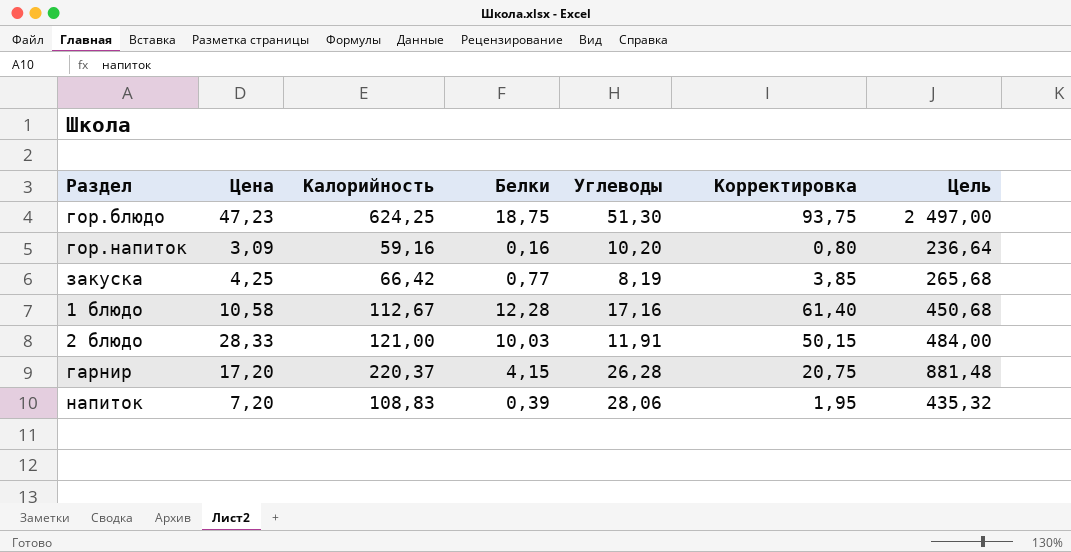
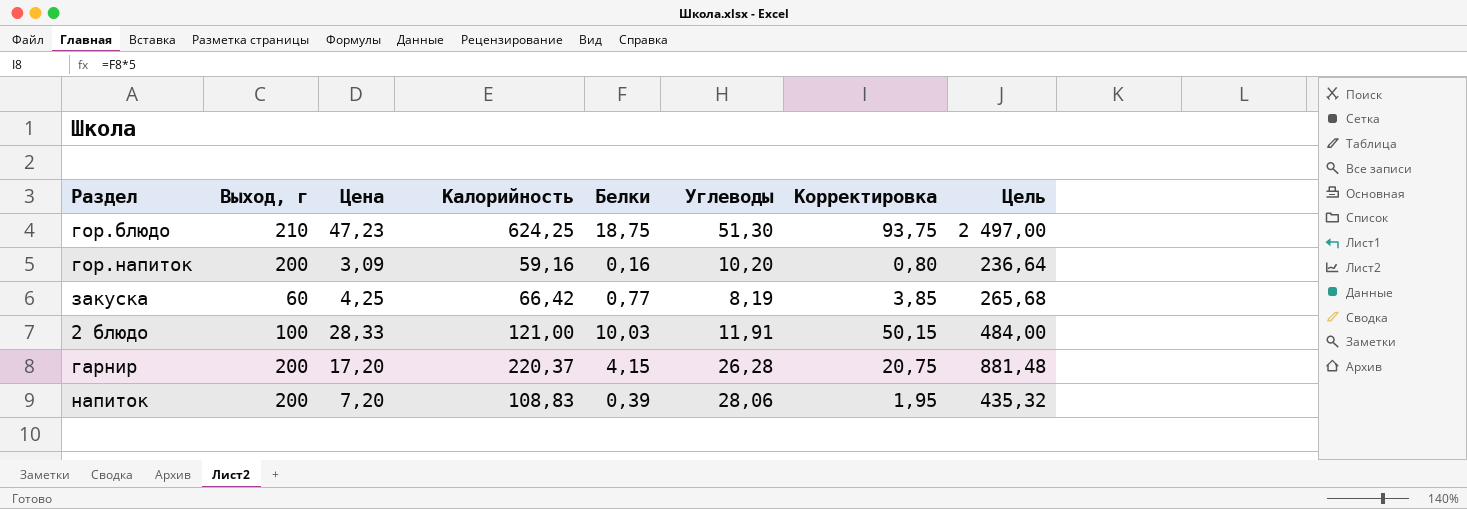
column Выход, г | position: none -> 2
row 1 блюдо: 10,58 | 112,67 | 12,28 | 17,16 | 61,40 | 450,68 -> none

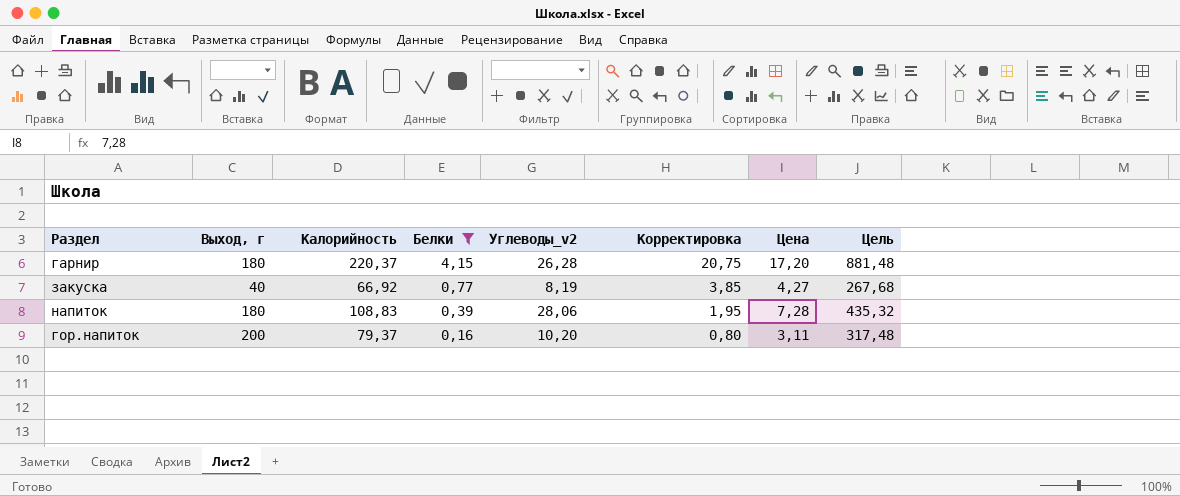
filter: none -> Белки <= 4,15
row order: none -> Белки descending
column name: Углеводы -> Углеводы_v2
column Цена | position: 3 -> 7
гарнир | Выход, г: 200 -> 180
закуска | Выход, г: 60 -> 40
закуска | Калорийность: 66,42 -> 66,92
закуска | Цена: 4,25 -> 4,27
закуска | Цель: 265,68 -> 267,68
напиток | Выход, г: 200 -> 180
напиток | Цена: 7,20 -> 7,28
гор.напиток | Калорийность: 59,16 -> 79,37
гор.напиток | Цена: 3,09 -> 3,11
гор.напиток | Цель: 236,64 -> 317,48

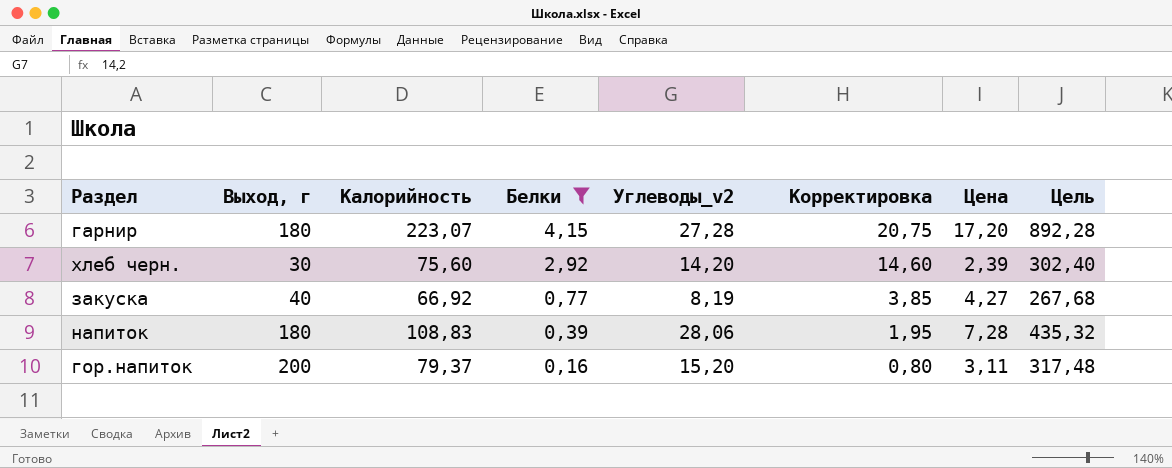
гарнир | Калорийность: 220,37 -> 223,07
гарнир | Углеводы_v2: 26,28 -> 27,28
гарнир | Цель: 881,48 -> 892,28
row хлеб черн.: none -> 30 | 75,60 | 2,92 | 14,20 | 14,60 | 2,39 | 302,40
гор.напиток | Углеводы_v2: 10,20 -> 15,20

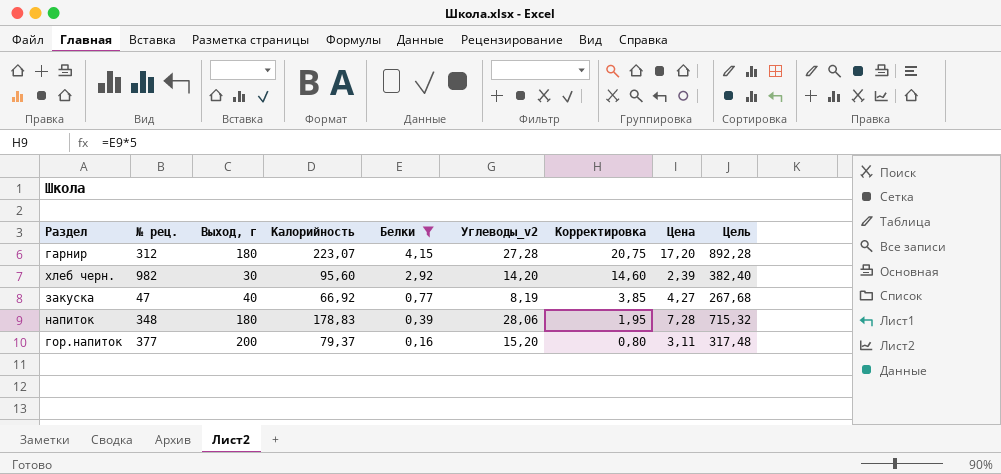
column № рец. | position: none -> 2
хлеб черн. | Калорийность: 75,60 -> 95,60
хлеб черн. | Цель: 302,40 -> 382,40
напиток | Калорийность: 108,83 -> 178,83
напиток | Цель: 435,32 -> 715,32

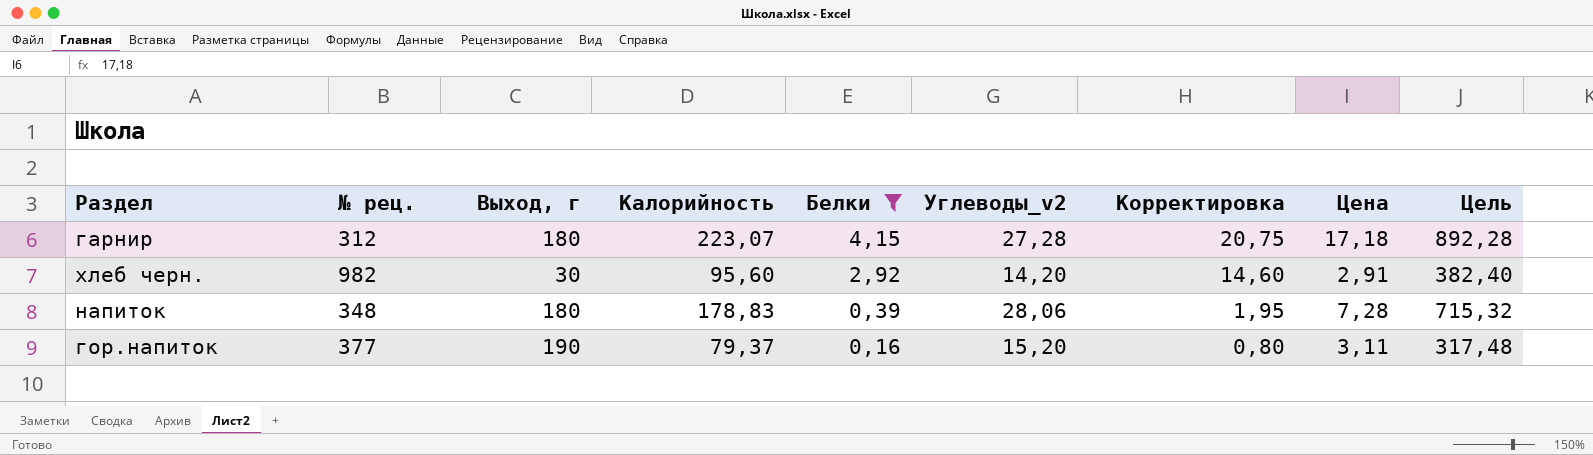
row закуска: 47 | 40 | 66,92 | 0,77 | 8,19 | 3,85 | 4,27 | 267,68 -> none
гарнир | Цена: 17,20 -> 17,18
хлеб черн. | Цена: 2,39 -> 2,91
гор.напиток | Выход, г: 200 -> 190

